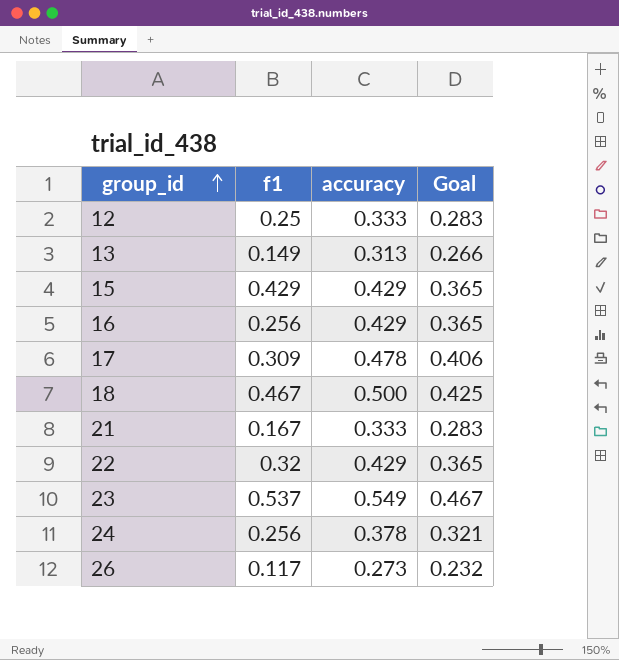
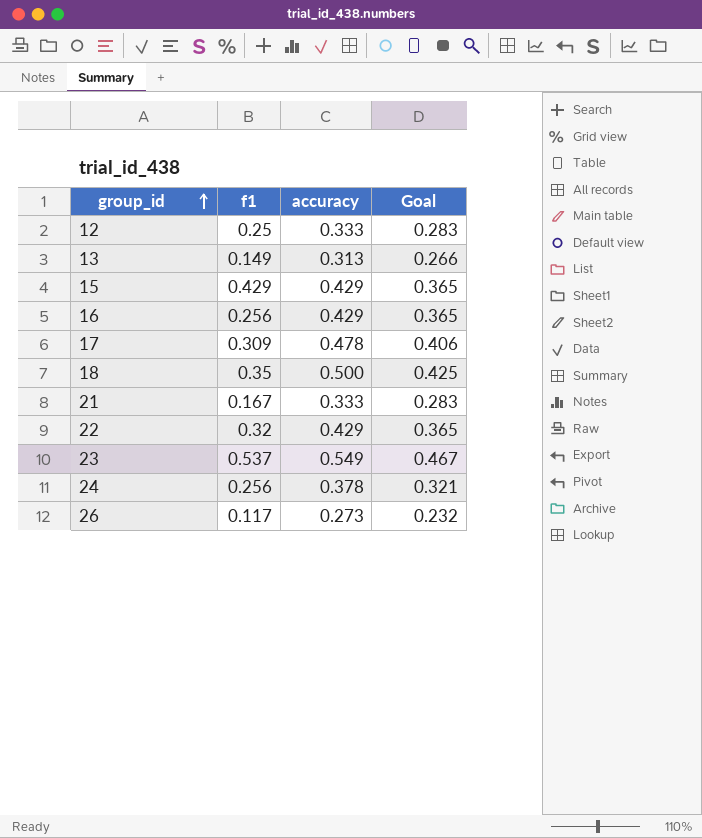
18 | f1: 0.467 -> 0.35

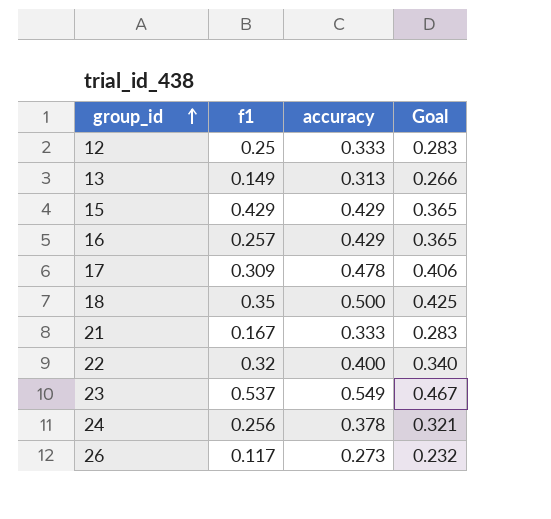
16 | f1: 0.256 -> 0.257
22 | accuracy: 0.429 -> 0.400
22 | Goal: 0.365 -> 0.340

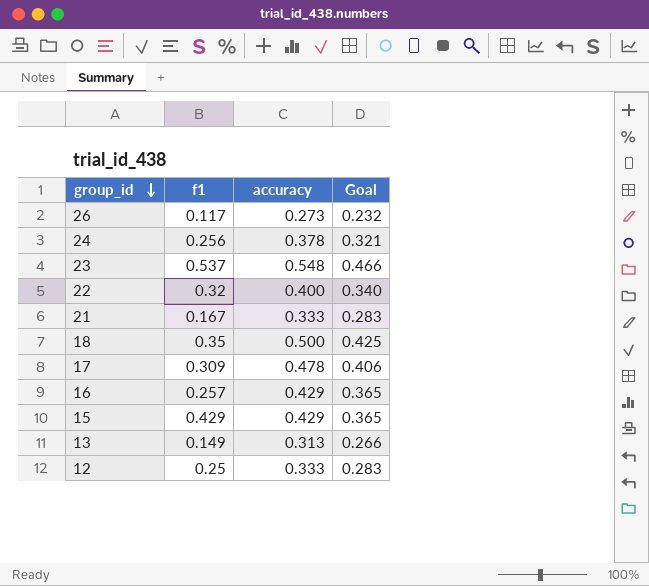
row order: group_id ascending -> group_id descending
23 | accuracy: 0.549 -> 0.548
23 | Goal: 0.467 -> 0.466

